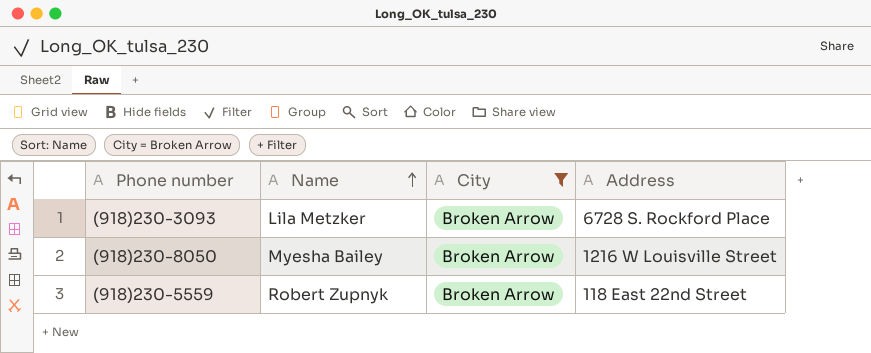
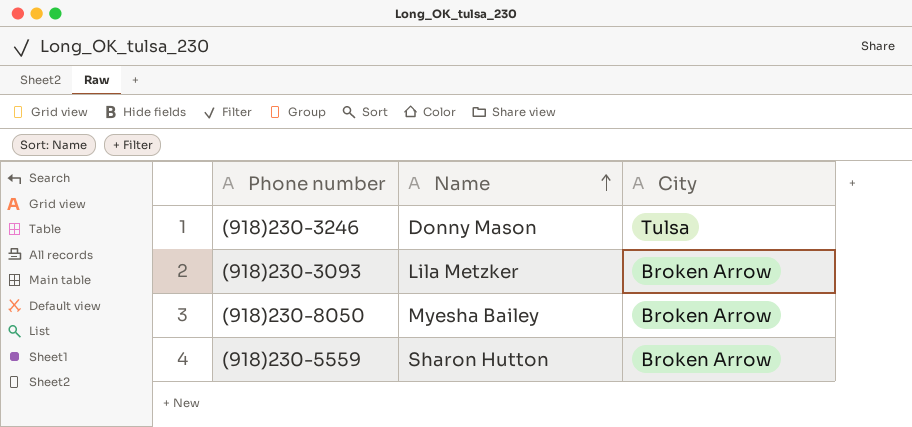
filter: City = Broken Arrow -> none
column Address | position: 4 -> none
(918)230-5559 | Name: Robert Zupnyk -> Sharon Hutton

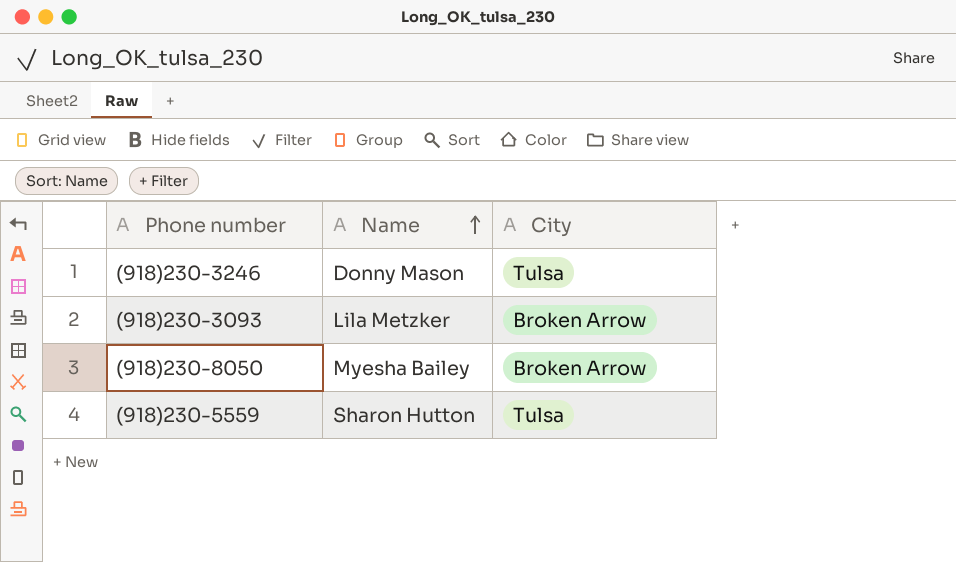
(918)230-5559 | City: Broken Arrow -> Tulsa

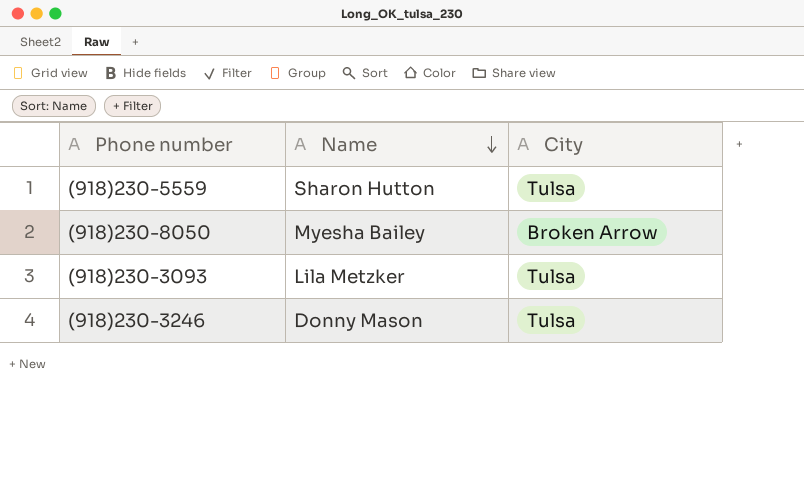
row order: Name ascending -> Name descending
(918)230-3093 | City: Broken Arrow -> Tulsa

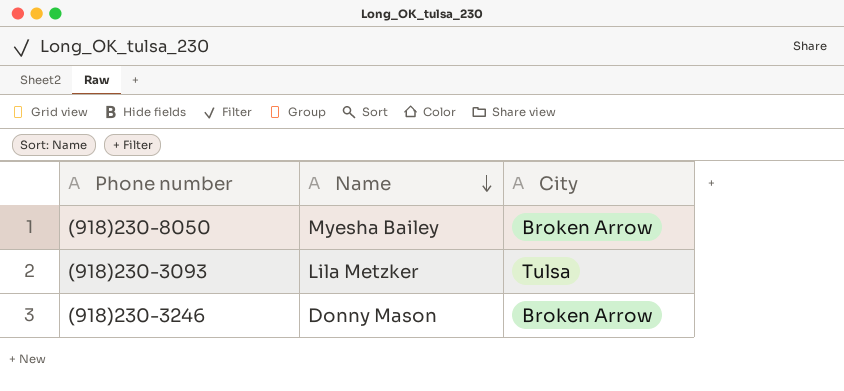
row (918)230-5559: Sharon Hutton | Tulsa -> none
(918)230-3246 | City: Tulsa -> Broken Arrow

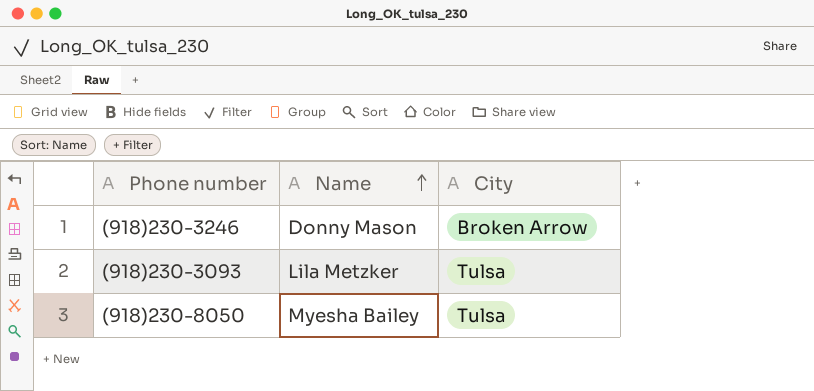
row order: Name descending -> Name ascending
(918)230-8050 | City: Broken Arrow -> Tulsa

